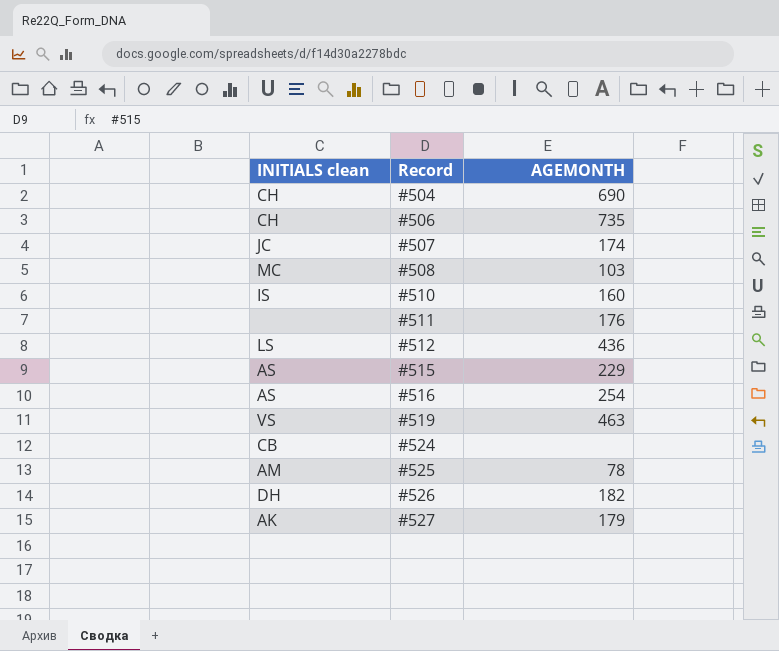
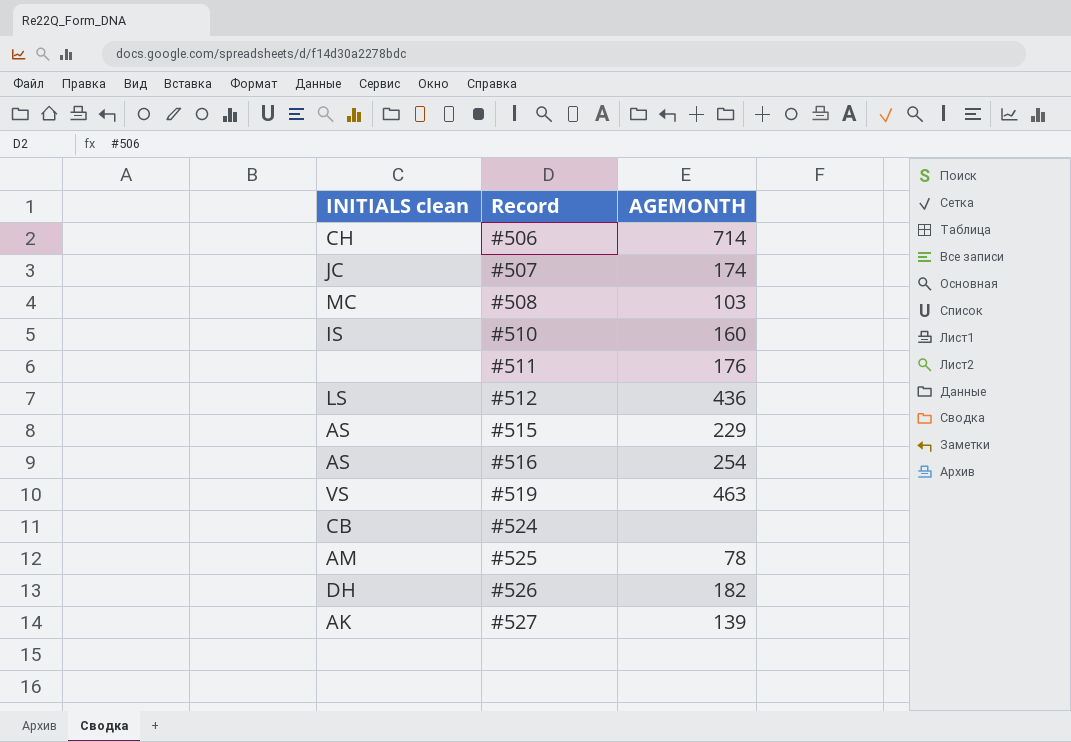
row #504: CH | 690 -> none
#506 | AGEMONTH: 735 -> 714
#527 | AGEMONTH: 179 -> 139

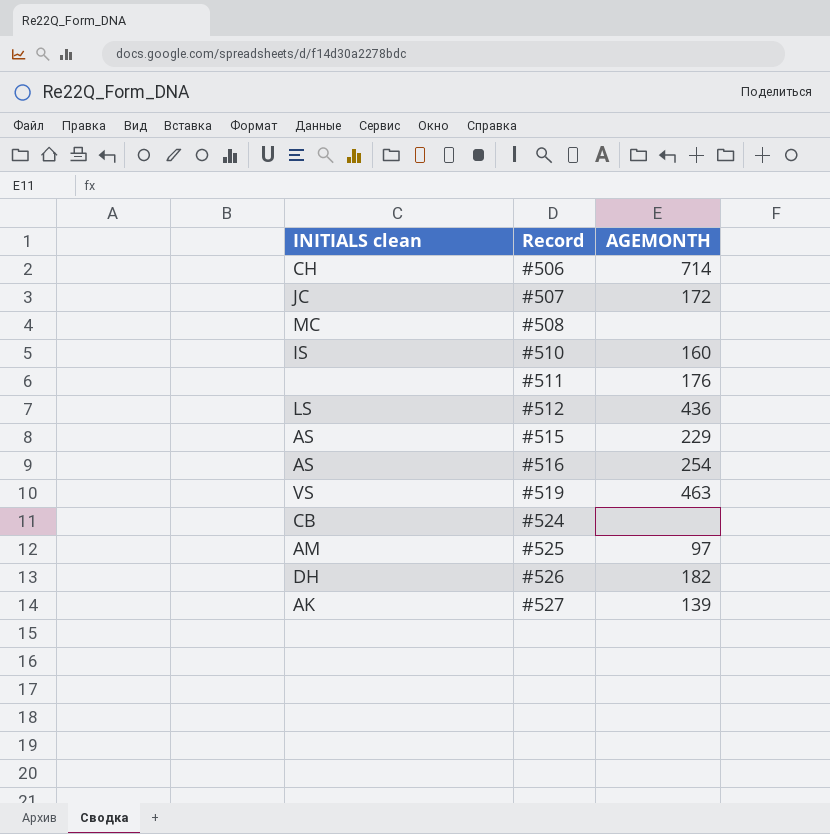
#507 | AGEMONTH: 174 -> 172
#508 | AGEMONTH: 103 -> none
#525 | AGEMONTH: 78 -> 97

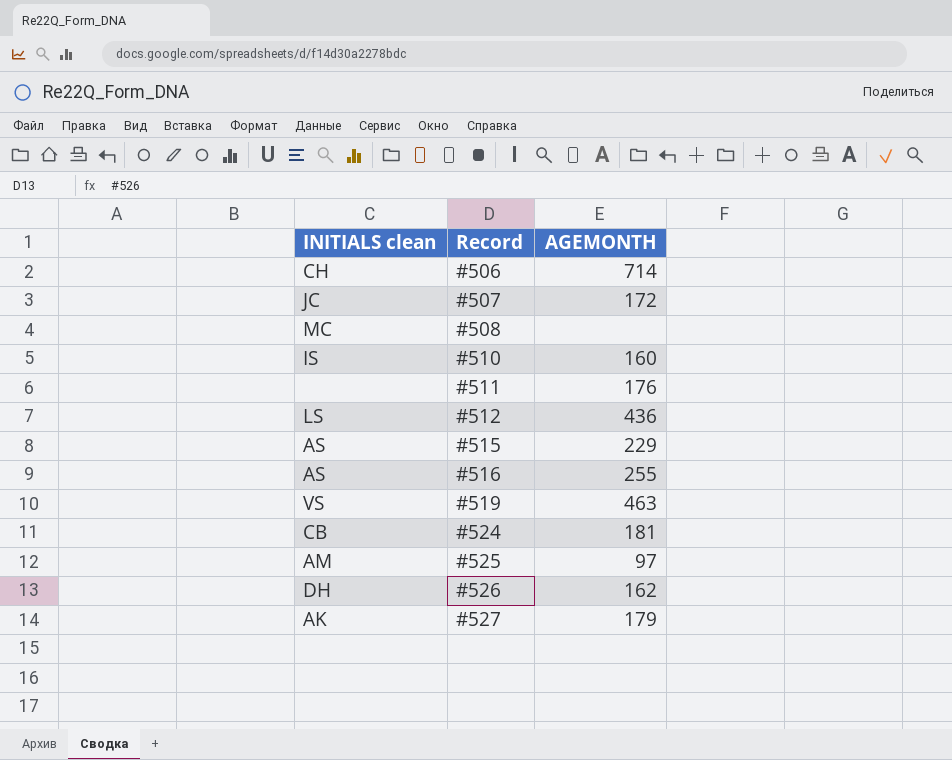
#516 | AGEMONTH: 254 -> 255
#524 | AGEMONTH: none -> 181
#526 | AGEMONTH: 182 -> 162
#527 | AGEMONTH: 139 -> 179

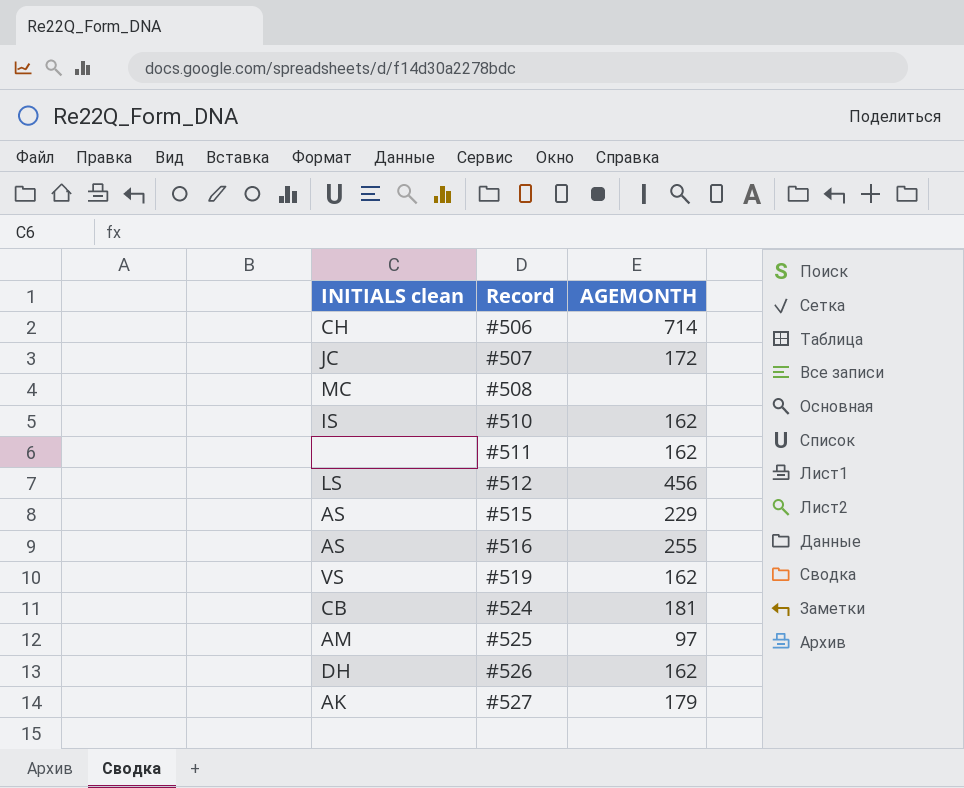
#510 | AGEMONTH: 160 -> 162
#511 | AGEMONTH: 176 -> 162
#512 | AGEMONTH: 436 -> 456
#519 | AGEMONTH: 463 -> 162

